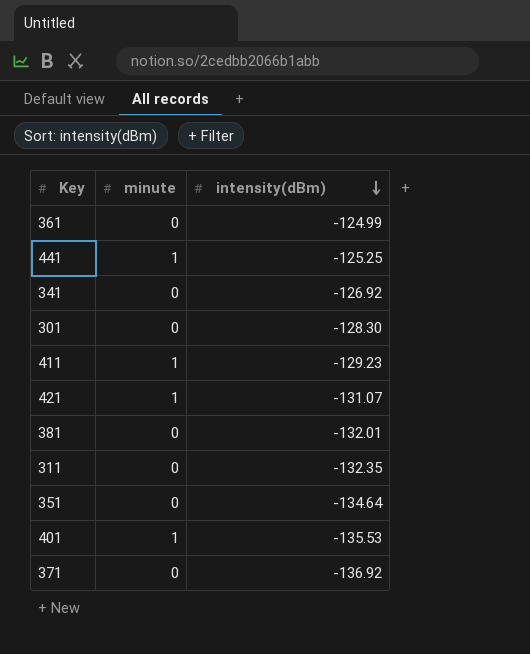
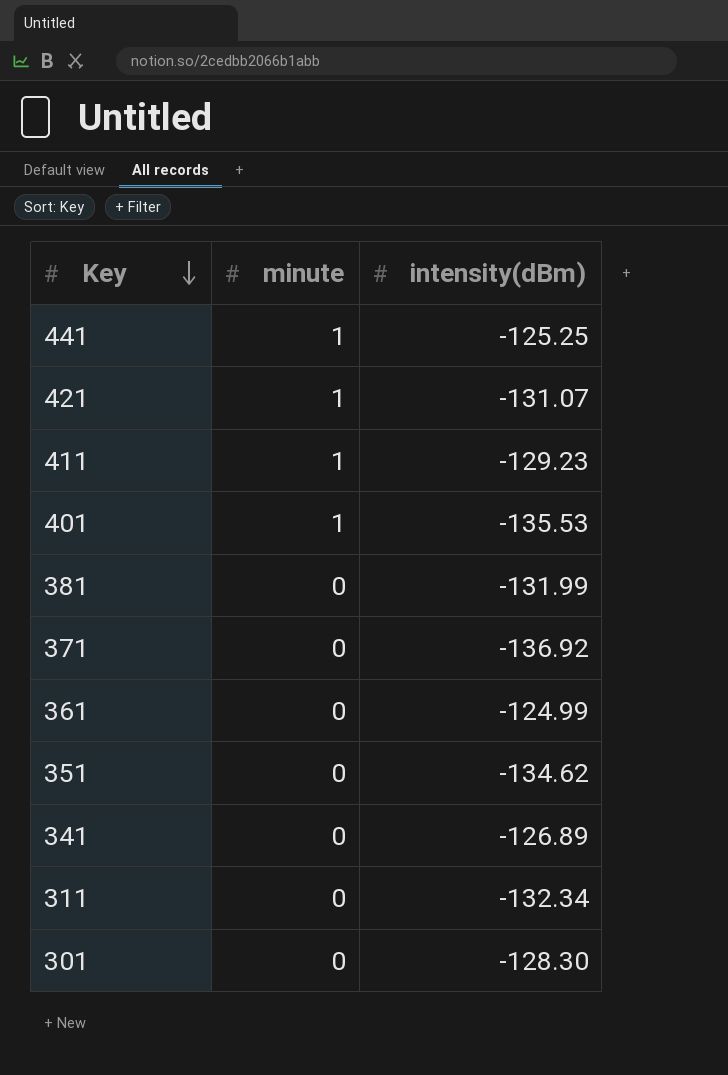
row order: intensity(dBm) descending -> Key descending
381 | intensity(dBm): -132.01 -> -131.99
351 | intensity(dBm): -134.64 -> -134.62
341 | intensity(dBm): -126.92 -> -126.89
311 | intensity(dBm): -132.35 -> -132.34

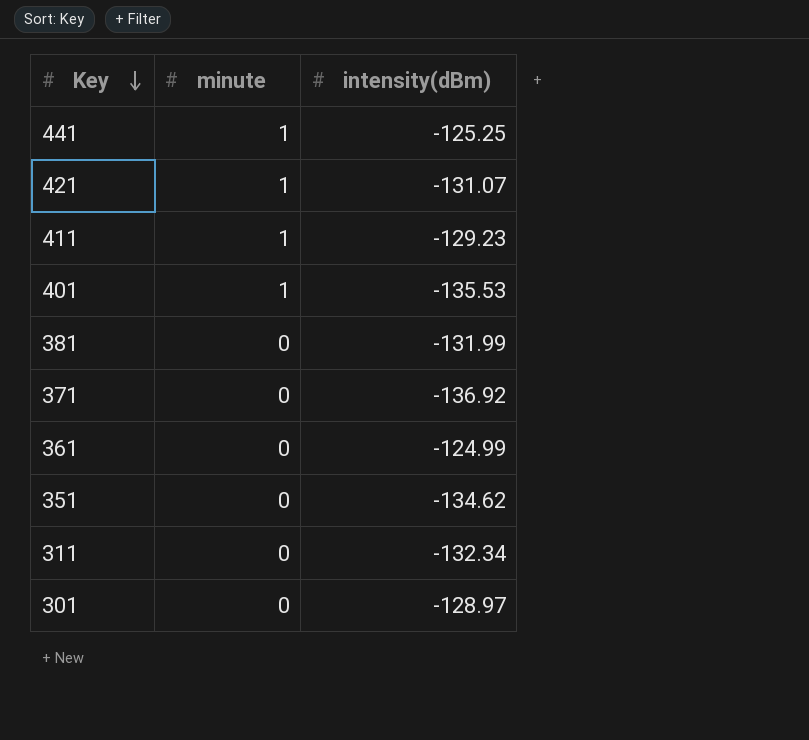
row 341: 0 | -126.89 -> none
301 | intensity(dBm): -128.30 -> -128.97

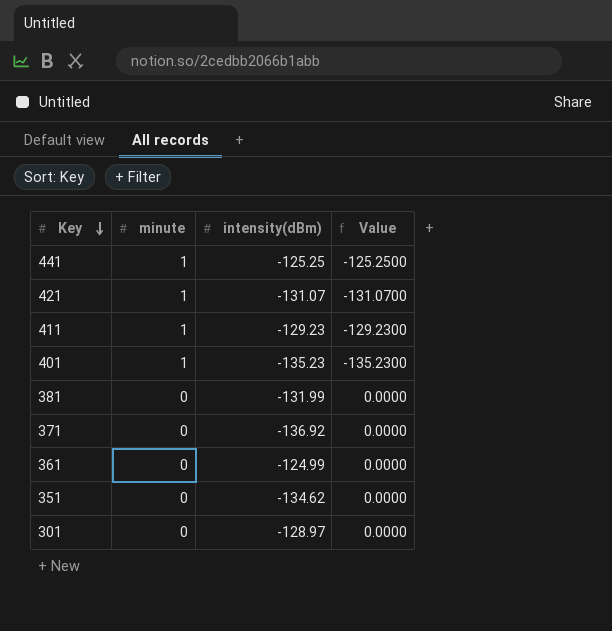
column Value | formula: none -> [minute] * [intensity(dBm)]
row 311: 0 | -132.34 -> none
401 | intensity(dBm): -135.53 -> -135.23

